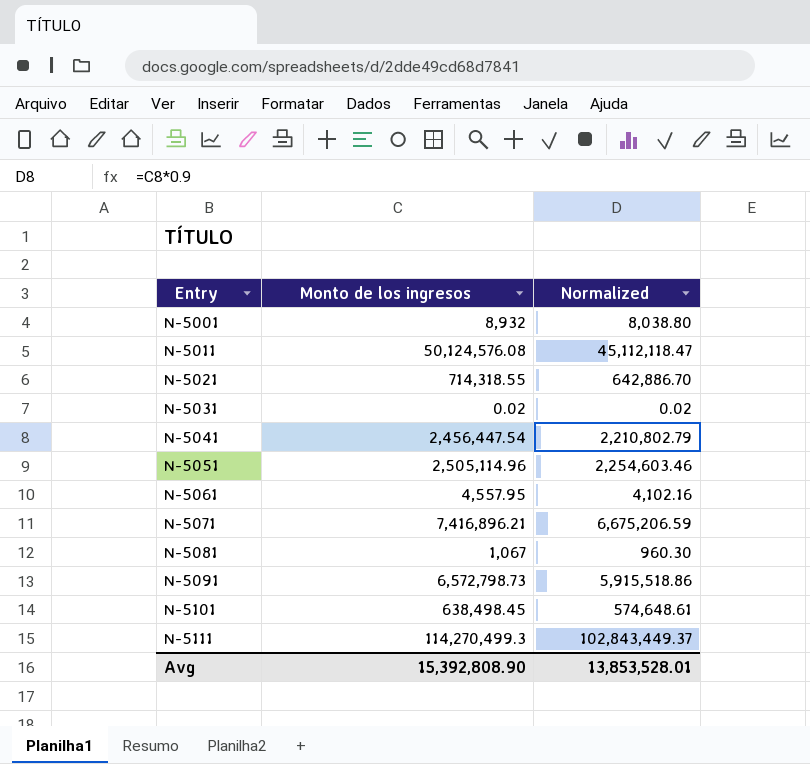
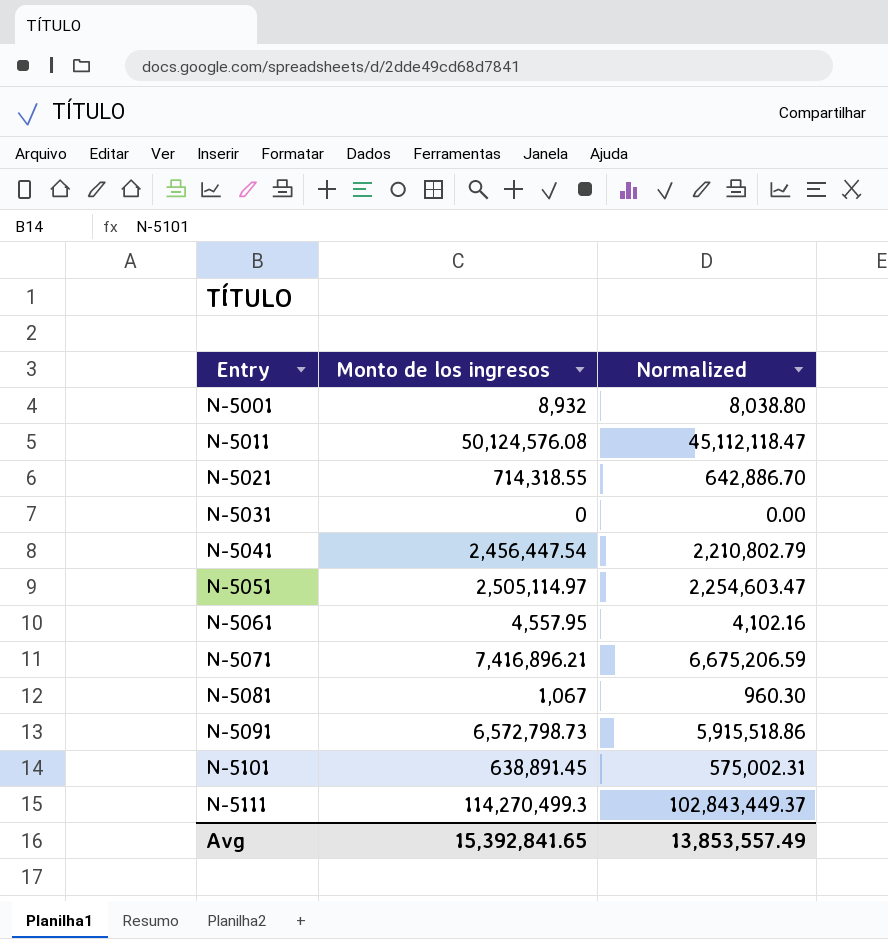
N-5031 | Monto de los ingresos: 0.02 -> 0
N-5031 | Normalized: 0.02 -> 0.00
N-5051 | Monto de los ingresos: 2,505,114.96 -> 2,505,114.97
N-5051 | Normalized: 2,254,603.46 -> 2,254,603.47
N-5101 | Monto de los ingresos: 638,498.45 -> 638,891.45
N-5101 | Normalized: 574,648.61 -> 575,002.31
Avg | Monto de los ingresos: 15,392,808.90 -> 15,392,841.65
Avg | Normalized: 13,853,528.01 -> 13,853,557.49

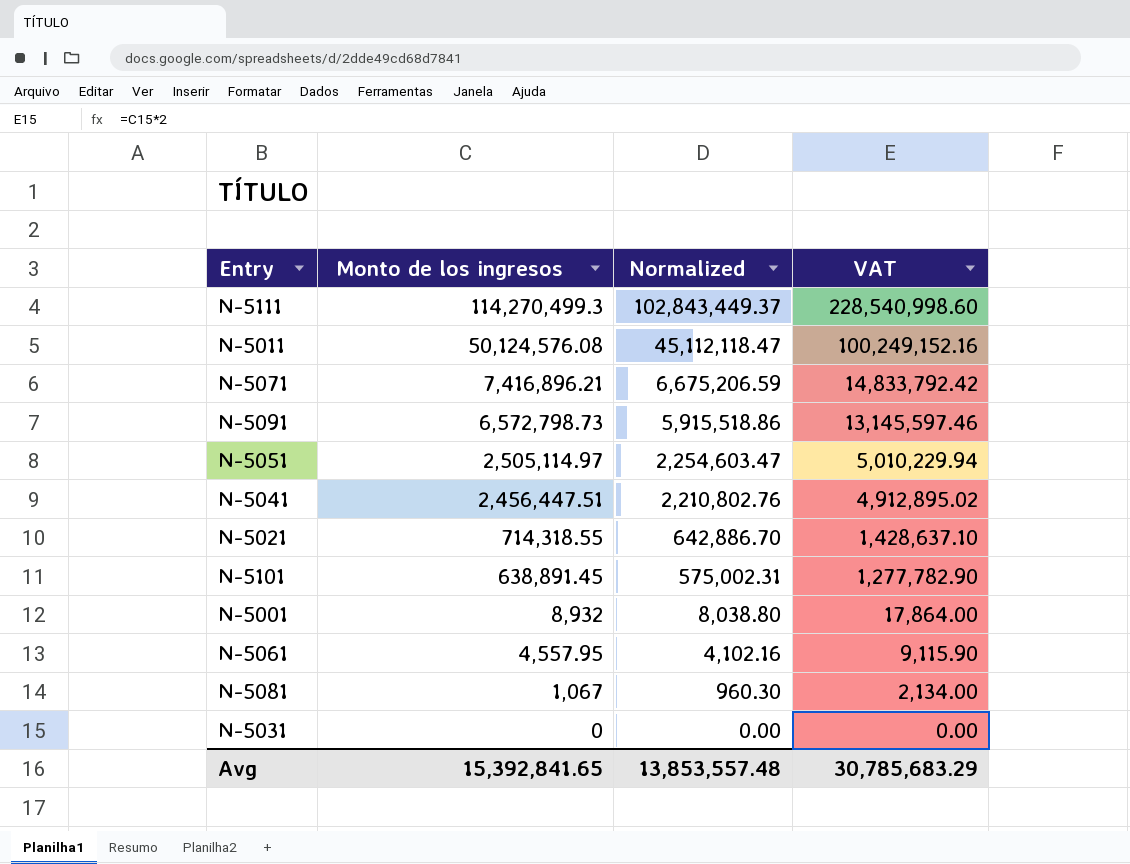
row order: Entry ascending -> Monto de los ingresos descending
column VAT | formula: none -> [Monto de los ingresos] * 2
N-5041 | Monto de los ingresos: 2,456,447.54 -> 2,456,447.51
N-5041 | Normalized: 2,210,802.79 -> 2,210,802.76
Avg | Normalized: 13,853,557.49 -> 13,853,557.48

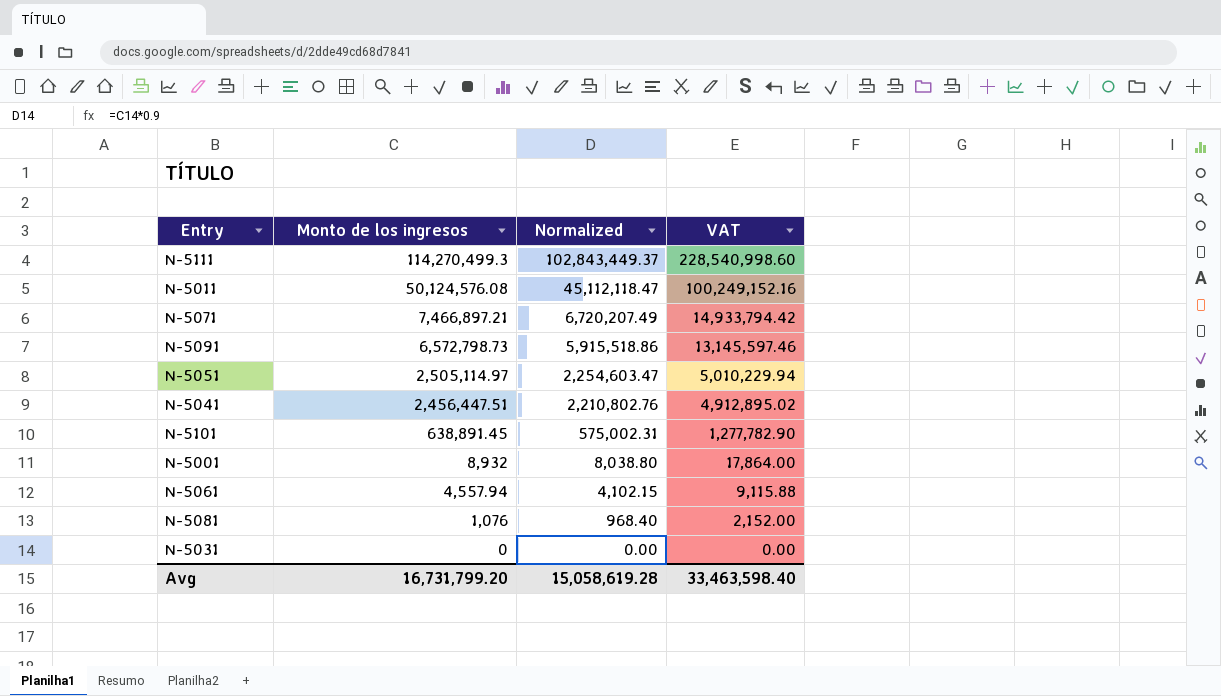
row N-5021: 714,318.55 | 642,886.70 | 1,428,637.10 -> none
N-5071 | Monto de los ingresos: 7,416,896.21 -> 7,466,897.21
N-5071 | Normalized: 6,675,206.59 -> 6,720,207.49
N-5071 | VAT: 14,833,792.42 -> 14,933,794.42
N-5061 | Monto de los ingresos: 4,557.95 -> 4,557.94
N-5061 | Normalized: 4,102.16 -> 4,102.15
N-5061 | VAT: 9,115.90 -> 9,115.88
N-5081 | Monto de los ingresos: 1,067 -> 1,076
N-5081 | Normalized: 960.30 -> 968.40
N-5081 | VAT: 2,134.00 -> 2,152.00
Avg | Monto de los ingresos: 15,392,841.65 -> 16,731,799.20
Avg | Normalized: 13,853,557.48 -> 15,058,619.28
Avg | VAT: 30,785,683.29 -> 33,463,598.40

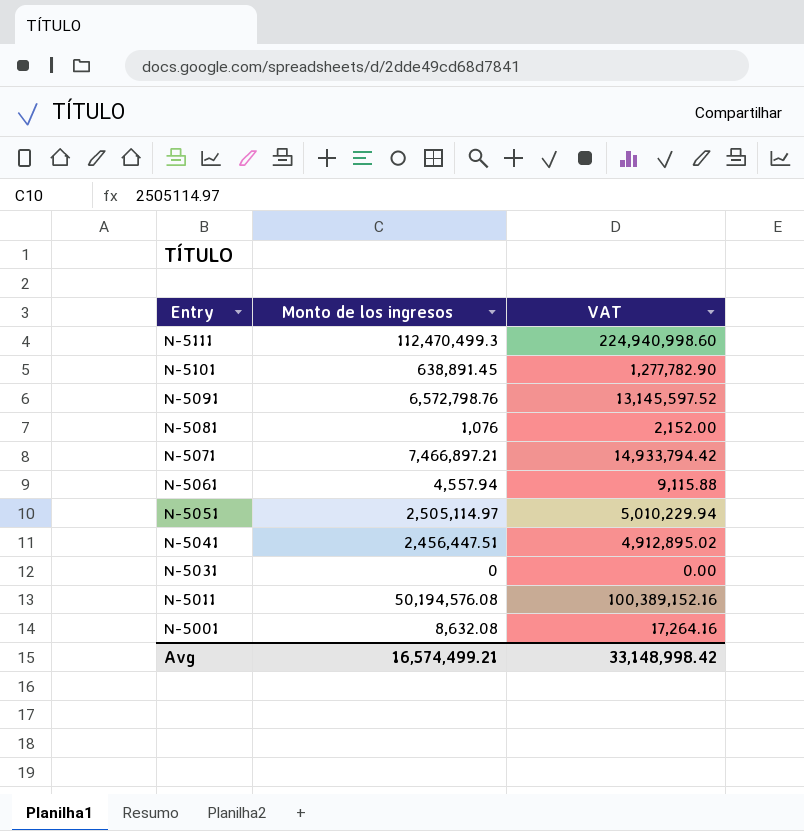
row order: Monto de los ingresos descending -> Entry descending
column Normalized | formula: [Monto de los ingresos] * 0.9 -> none
N-5111 | Monto de los ingresos: 114,270,499.3 -> 112,470,499.3
N-5111 | VAT: 228,540,998.60 -> 224,940,998.60
N-5091 | Monto de los ingresos: 6,572,798.73 -> 6,572,798.76
N-5091 | VAT: 13,145,597.46 -> 13,145,597.52
N-5011 | Monto de los ingresos: 50,124,576.08 -> 50,194,576.08
N-5011 | VAT: 100,249,152.16 -> 100,389,152.16
N-5001 | Monto de los ingresos: 8,932 -> 8,632.08
N-5001 | VAT: 17,864.00 -> 17,264.16
Avg | Monto de los ingresos: 16,731,799.20 -> 16,574,499.21
Avg | VAT: 33,463,598.40 -> 33,148,998.42

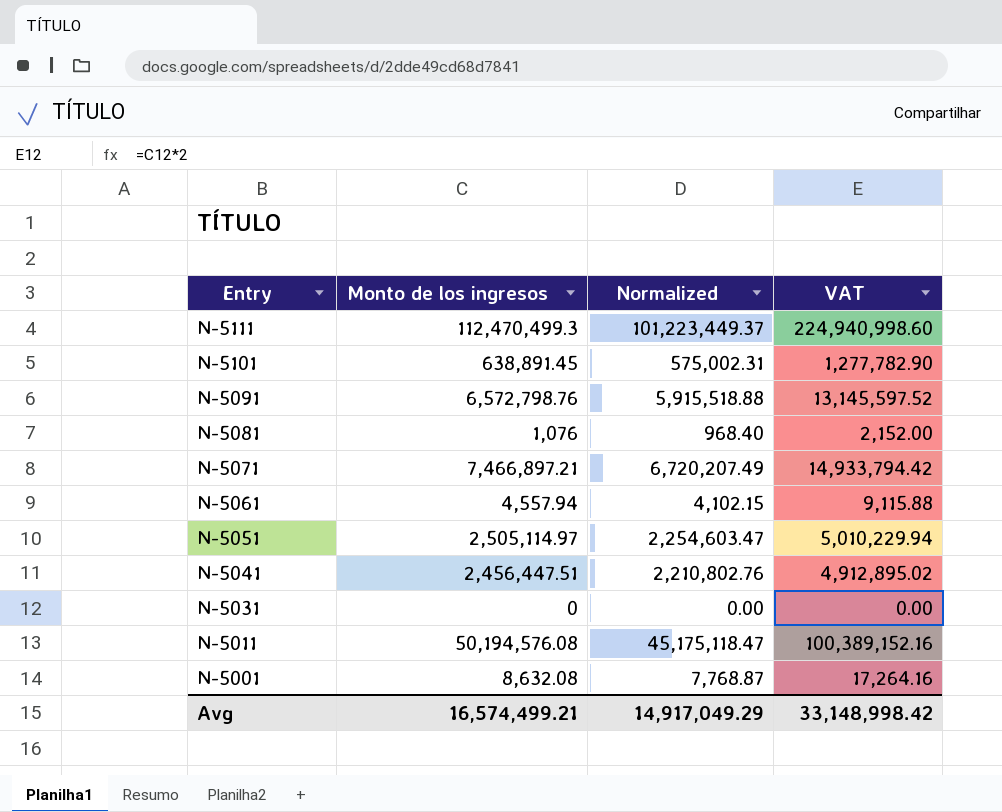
column Normalized | formula: none -> [Monto de los ingresos] * 0.9

